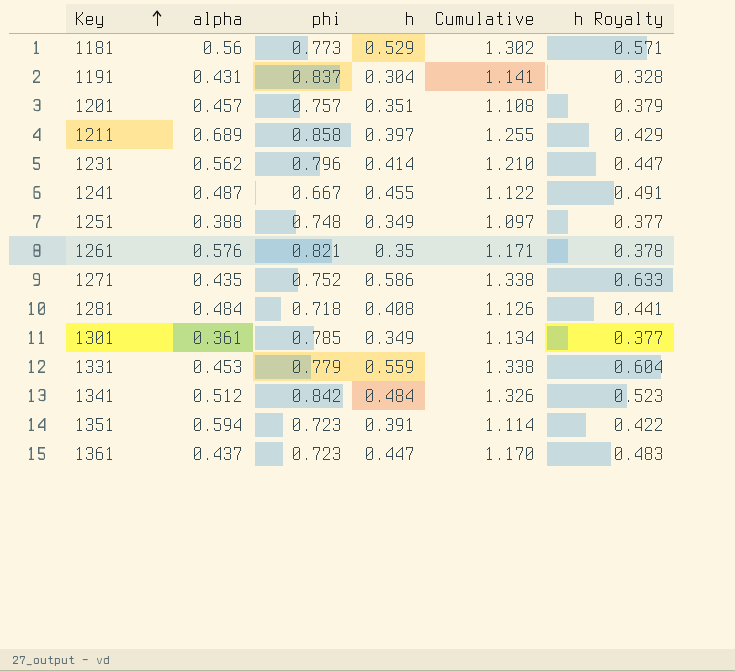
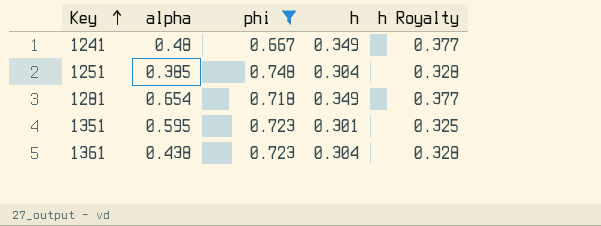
filter: none -> phi <= 0.748
column Cumulative | formula: [phi] + [h] -> none
1241 | alpha: 0.487 -> 0.48
1241 | h: 0.455 -> 0.349
1241 | h Royalty: 0.491 -> 0.377
1251 | alpha: 0.388 -> 0.385
1251 | h: 0.349 -> 0.304
1251 | h Royalty: 0.377 -> 0.328
1281 | alpha: 0.484 -> 0.654
1281 | h: 0.408 -> 0.349
1281 | h Royalty: 0.441 -> 0.377
1351 | alpha: 0.594 -> 0.595
1351 | h: 0.391 -> 0.301
1351 | h Royalty: 0.422 -> 0.325
1361 | alpha: 0.437 -> 0.438
1361 | h: 0.447 -> 0.304
1361 | h Royalty: 0.483 -> 0.328

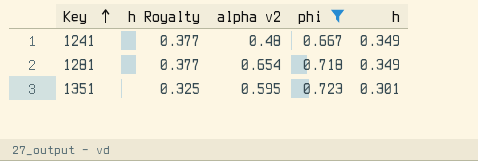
column h Royalty | position: 5 -> 2
column name: alpha -> alpha v2
row 1251: 0.385 | 0.748 | 0.304 | 0.328 -> none
row 1361: 0.438 | 0.723 | 0.304 | 0.328 -> none

